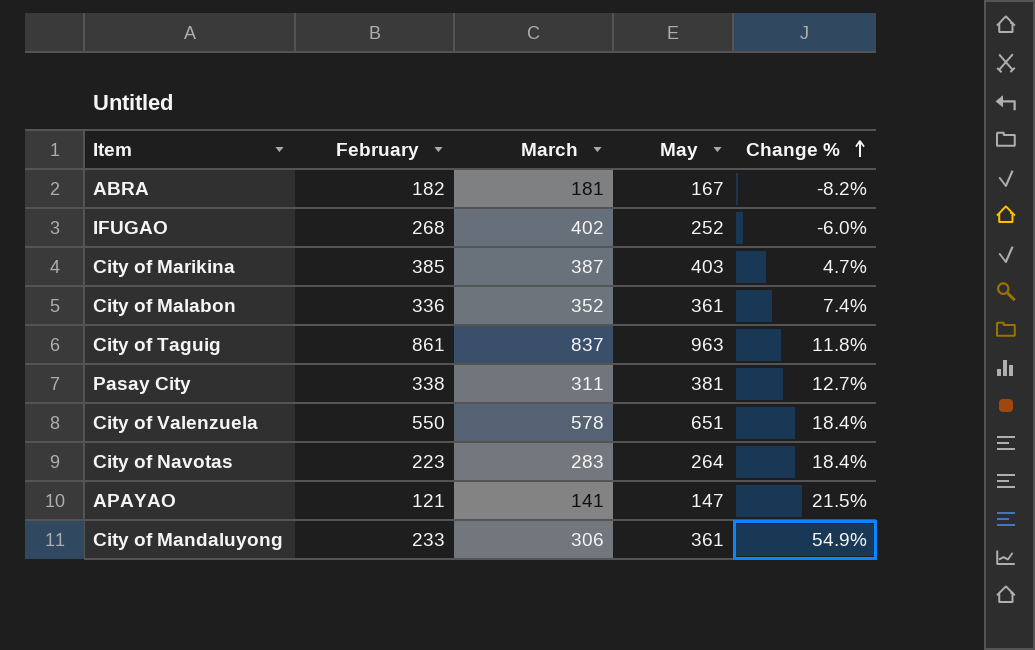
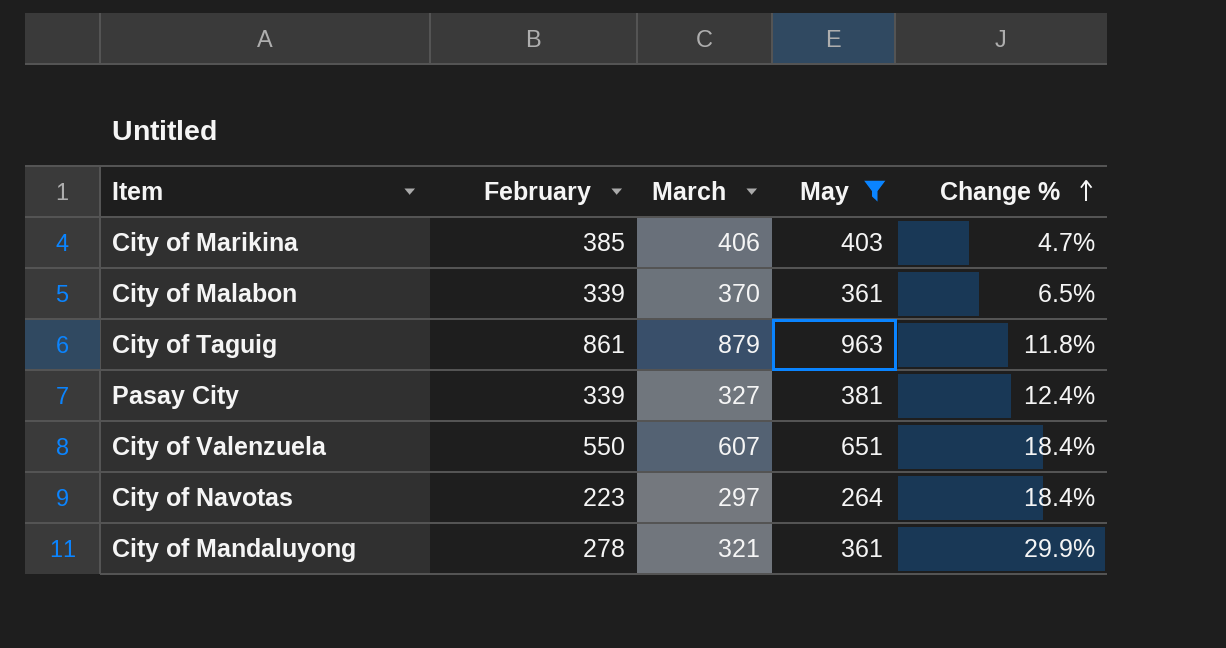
filter: none -> May >= 264
City of Marikina | March: 387 -> 406
City of Malabon | February: 336 -> 339
City of Malabon | March: 352 -> 370
City of Malabon | Change %: 7.4% -> 6.5%
City of Taguig | March: 837 -> 879
Pasay City | February: 338 -> 339
Pasay City | March: 311 -> 327
Pasay City | Change %: 12.7% -> 12.4%
City of Valenzuela | March: 578 -> 607
City of Navotas | March: 283 -> 297
City of Mandaluyong | February: 233 -> 278
City of Mandaluyong | March: 306 -> 321
City of Mandaluyong | Change %: 54.9% -> 29.9%

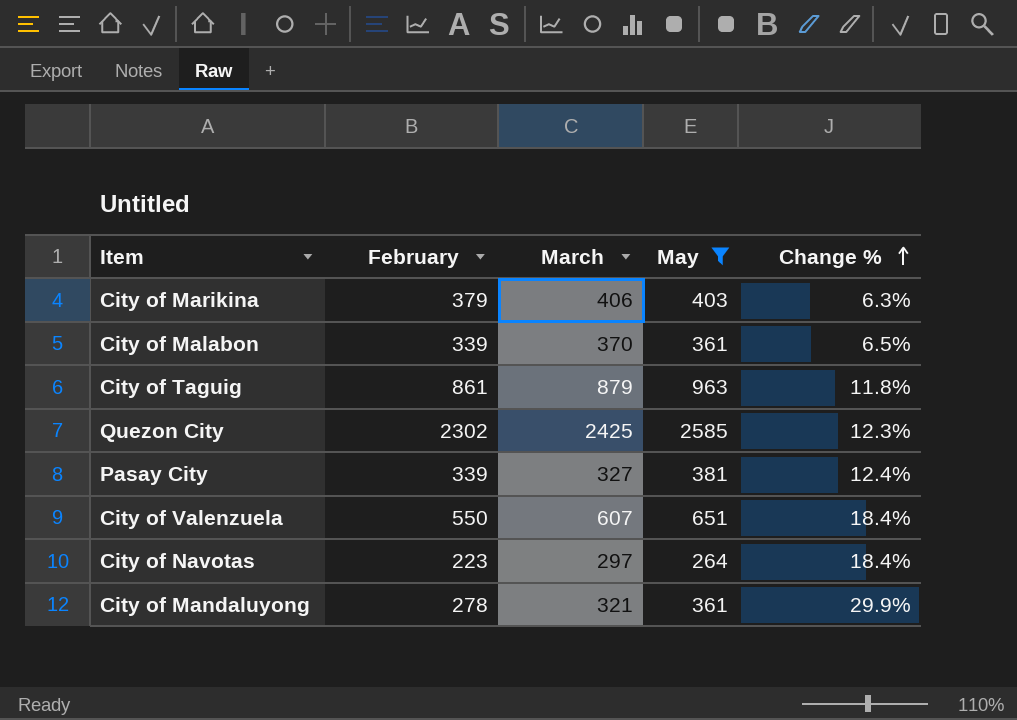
City of Marikina | February: 385 -> 379
City of Marikina | Change %: 4.7% -> 6.3%
row Quezon City: none -> 2302 | 2425 | 2585 | 12.3%

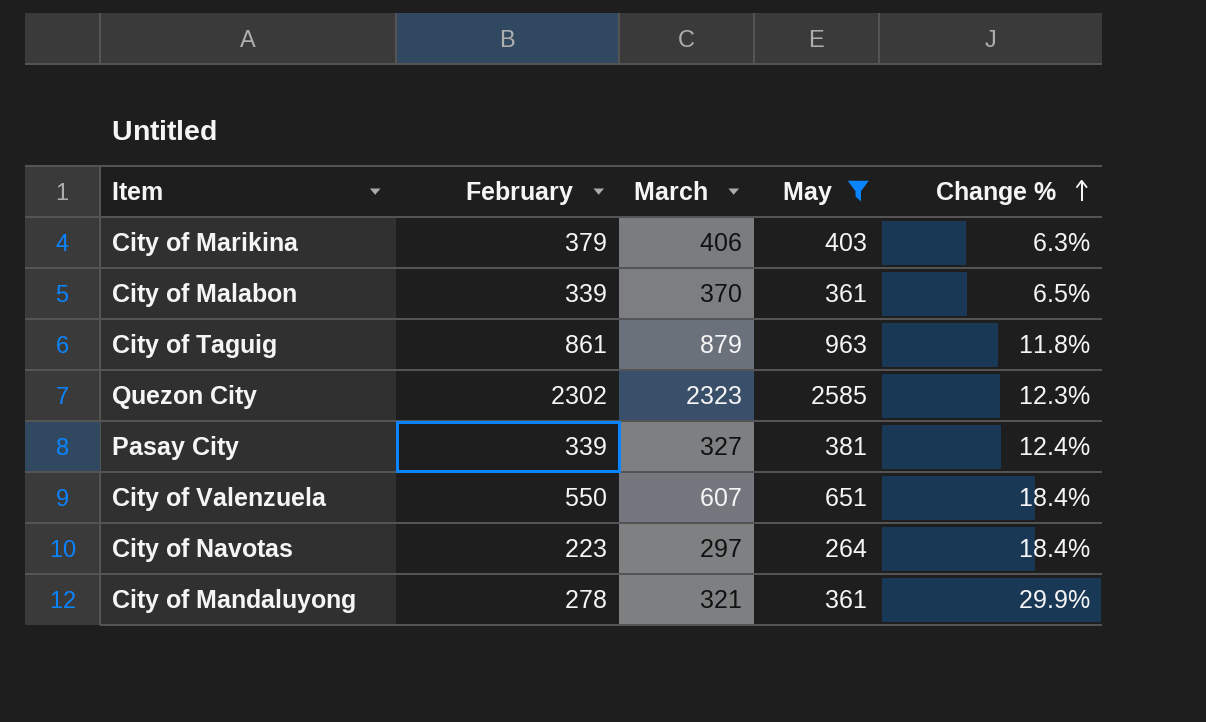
Quezon City | March: 2425 -> 2323

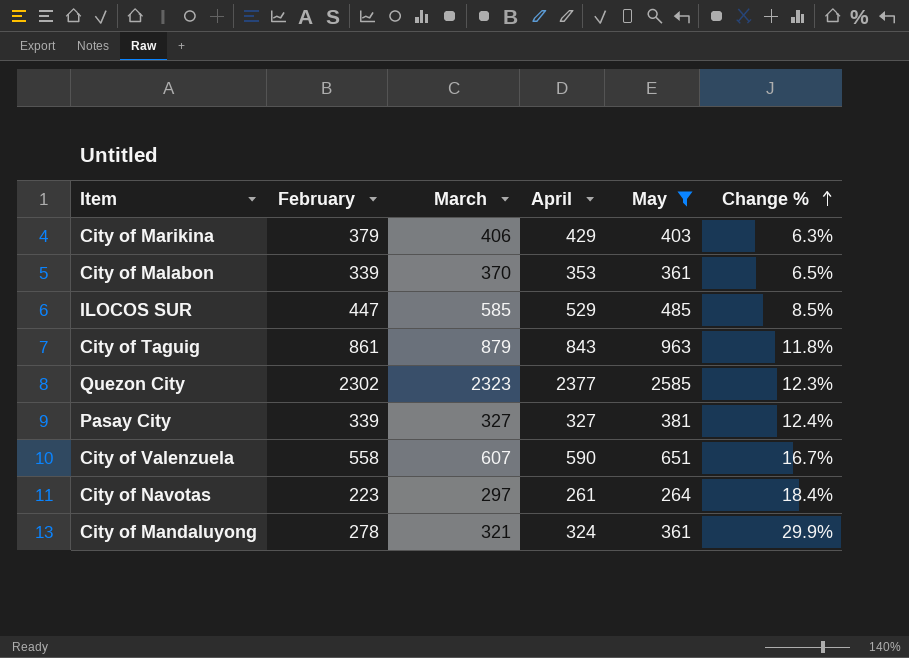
column April | position: none -> 4
row ILOCOS SUR: none -> 447 | 585 | 529 | 485 | 8.5%
City of Valenzuela | February: 550 -> 558
City of Valenzuela | Change %: 18.4% -> 16.7%

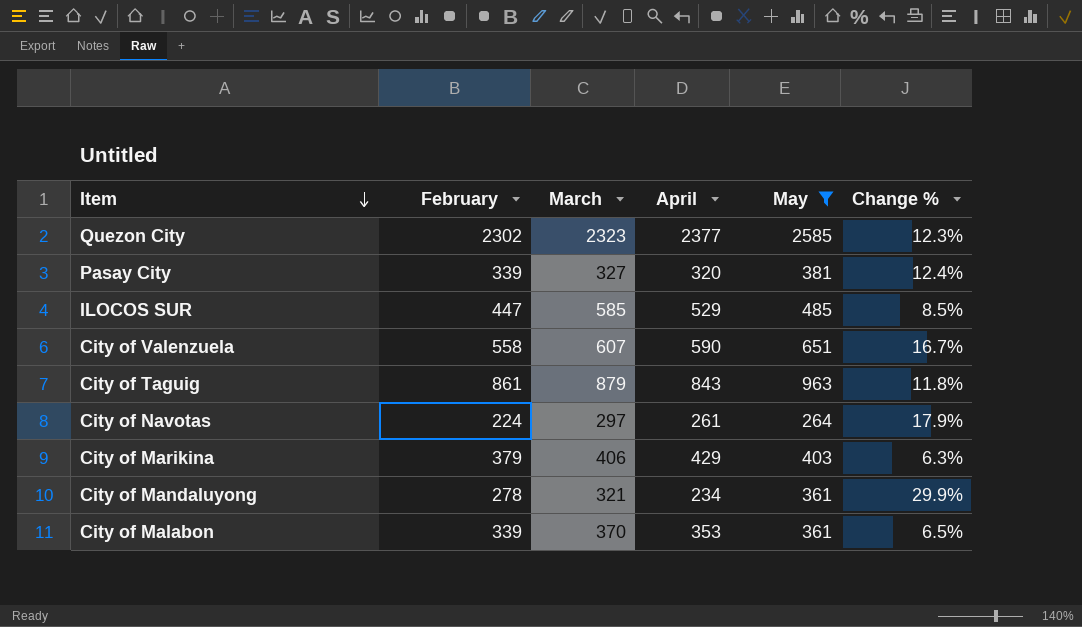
row order: Change % ascending -> Item descending
Pasay City | April: 327 -> 320
City of Navotas | February: 223 -> 224
City of Navotas | Change %: 18.4% -> 17.9%
City of Mandaluyong | April: 324 -> 234

